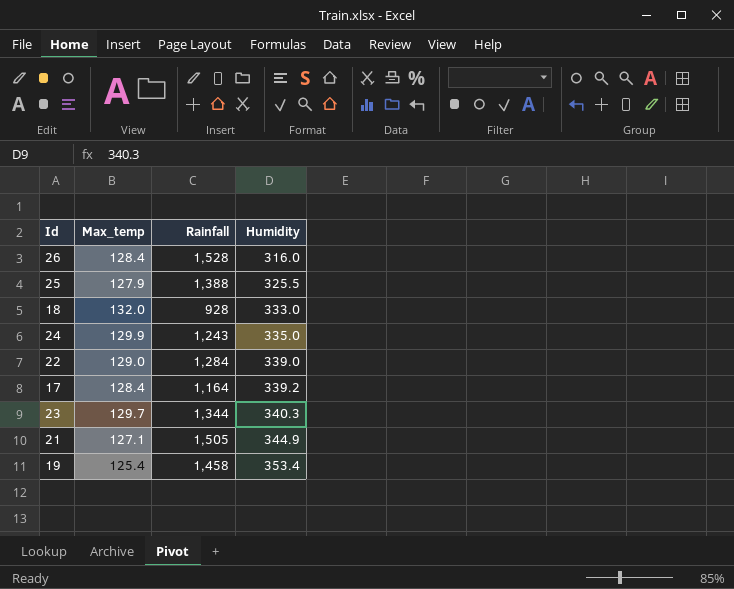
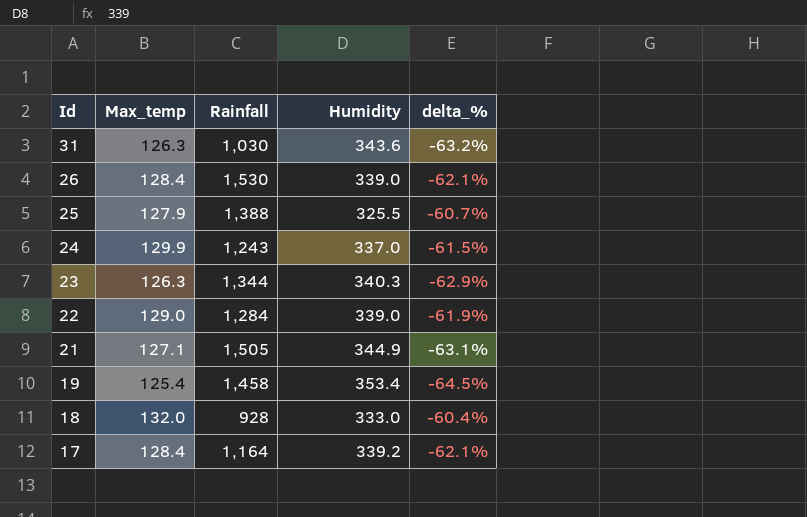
row order: Humidity ascending -> Id descending
column delta_% | formula: none -> ([Max_temp] - [Humidity]) / [Humidity]
row 31: none -> 126.3 | 1,030 | 343.6 | -63.2%
26 | Rainfall: 1,528 -> 1,530
26 | Humidity: 316.0 -> 339.0
24 | Humidity: 335.0 -> 337.0
23 | Max_temp: 129.7 -> 126.3

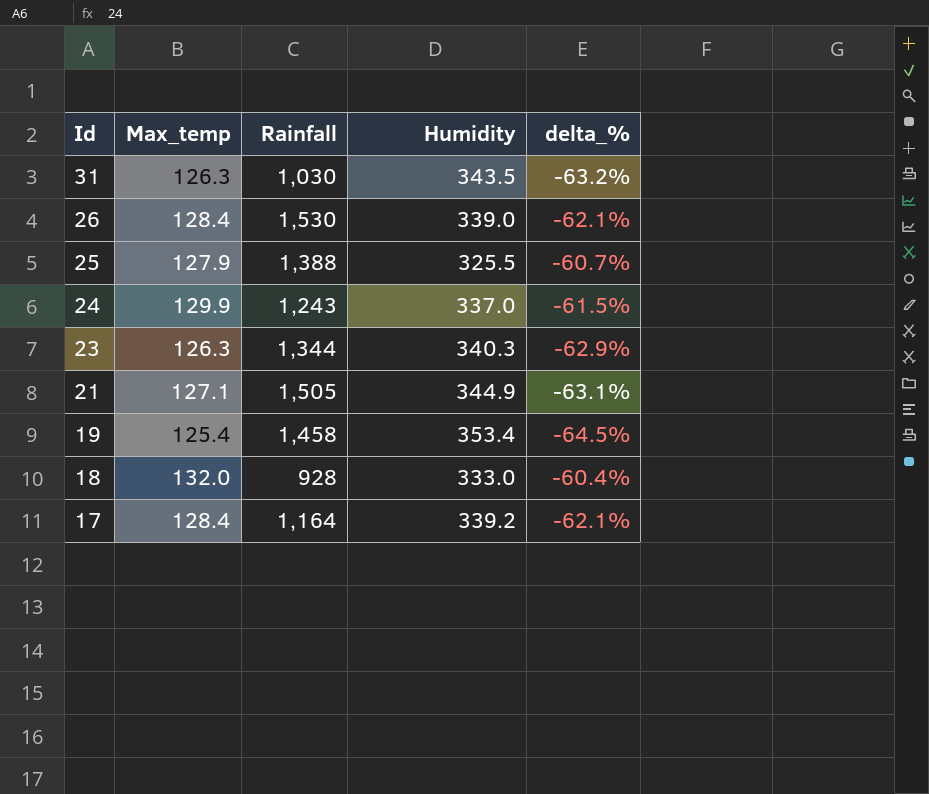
row 22: 129.0 | 1,284 | 339.0 | -61.9% -> none
31 | Humidity: 343.6 -> 343.5

